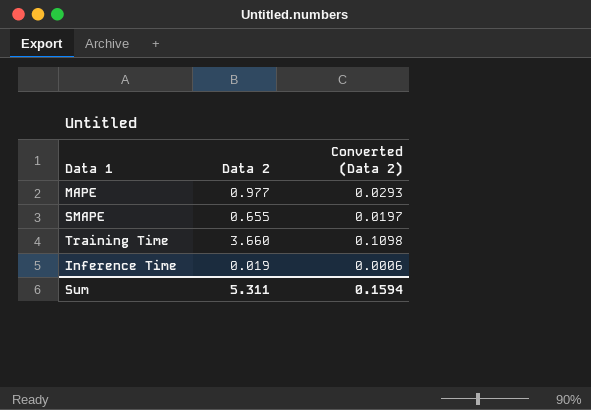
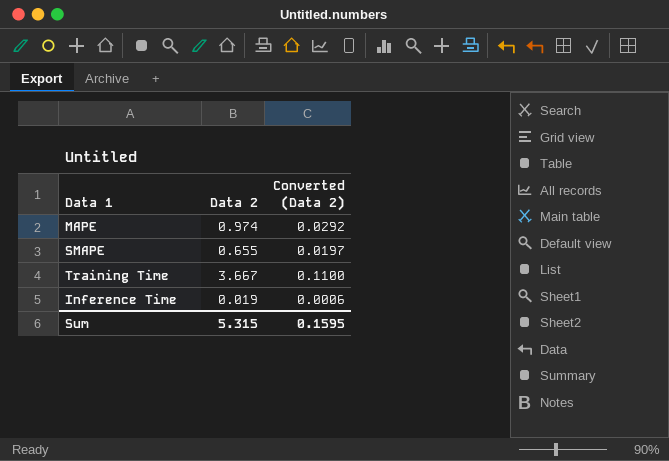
MAPE | Data 2: 0.977 -> 0.974
MAPE | Converted (Data 2): 0.0293 -> 0.0292
Training Time | Data 2: 3.660 -> 3.667
Training Time | Converted (Data 2): 0.1098 -> 0.1100
Sum | Data 2: 5.311 -> 5.315
Sum | Converted (Data 2): 0.1594 -> 0.1595

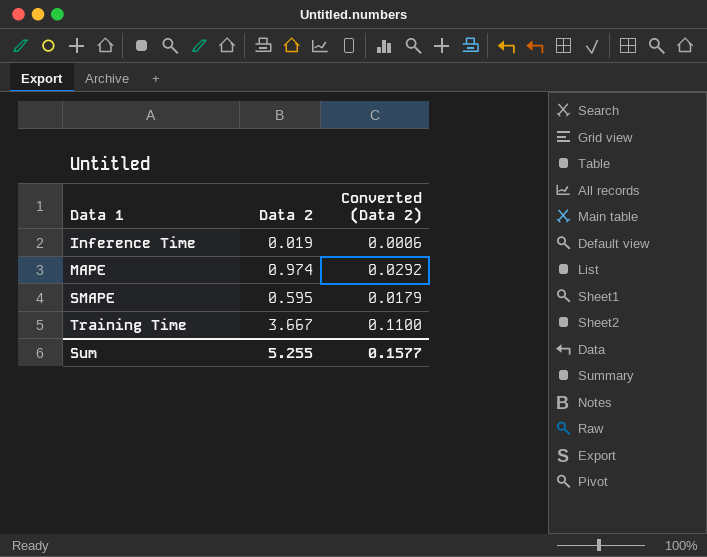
row order: none -> Data 1 ascending
SMAPE | Data 2: 0.655 -> 0.595
SMAPE | Converted (Data 2): 0.0197 -> 0.0179
Sum | Data 2: 5.315 -> 5.255
Sum | Converted (Data 2): 0.1595 -> 0.1577

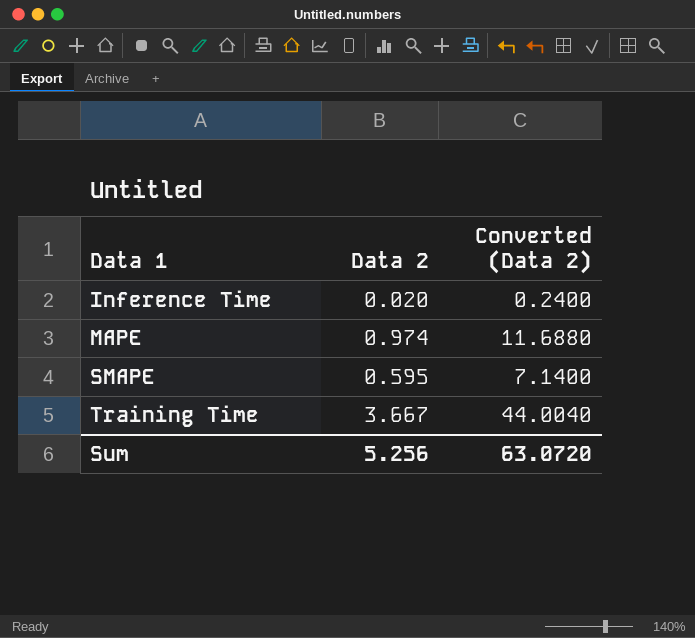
column Converted (Data 2) | formula: [Data 2] * 0.03 -> [Data 2] * 12
Inference Time | Data 2: 0.019 -> 0.020
Sum | Data 2: 5.255 -> 5.256
Sum | Converted (Data 2): 0.1577 -> 63.0720

